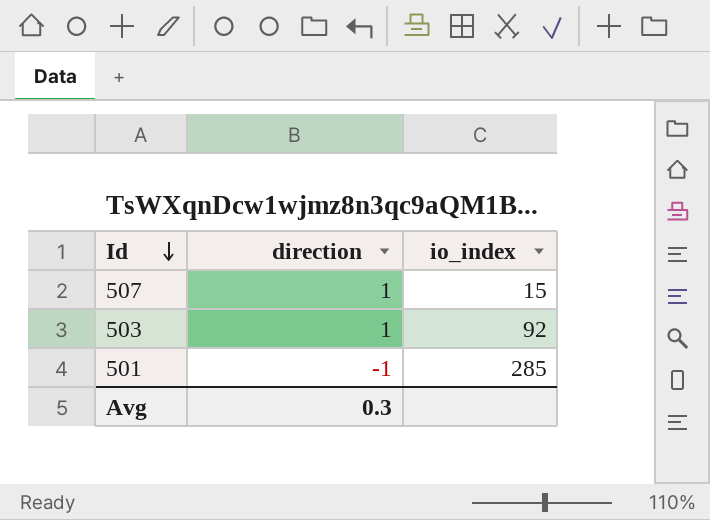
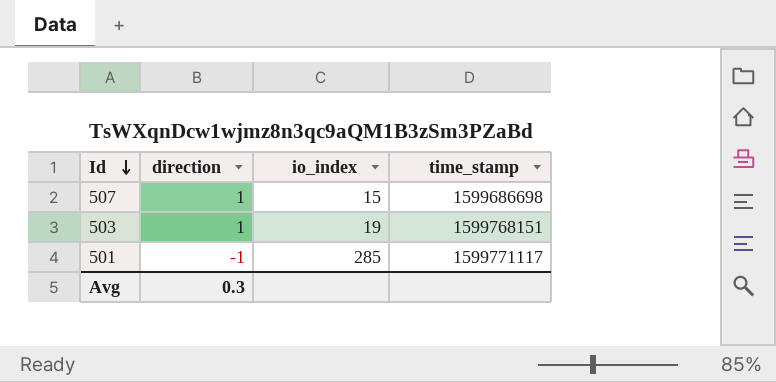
column time_stamp | position: none -> 4
503 | io_index: 92 -> 19

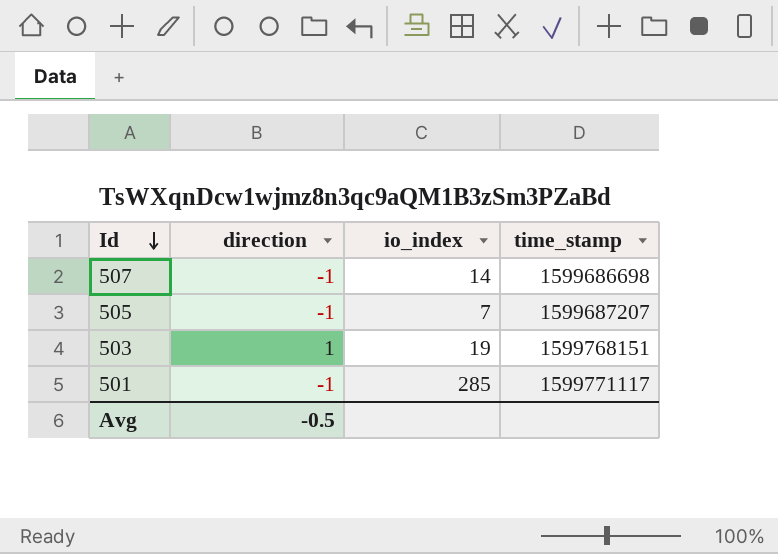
507 | direction: 1 -> -1
507 | io_index: 15 -> 14
row 505: none -> -1 | 7 | 1599687207
Avg | direction: 0.3 -> -0.5

